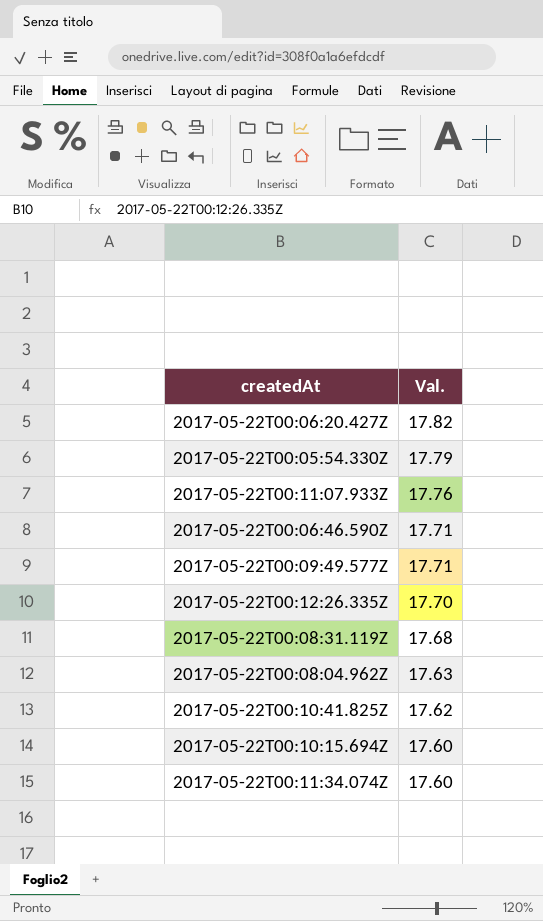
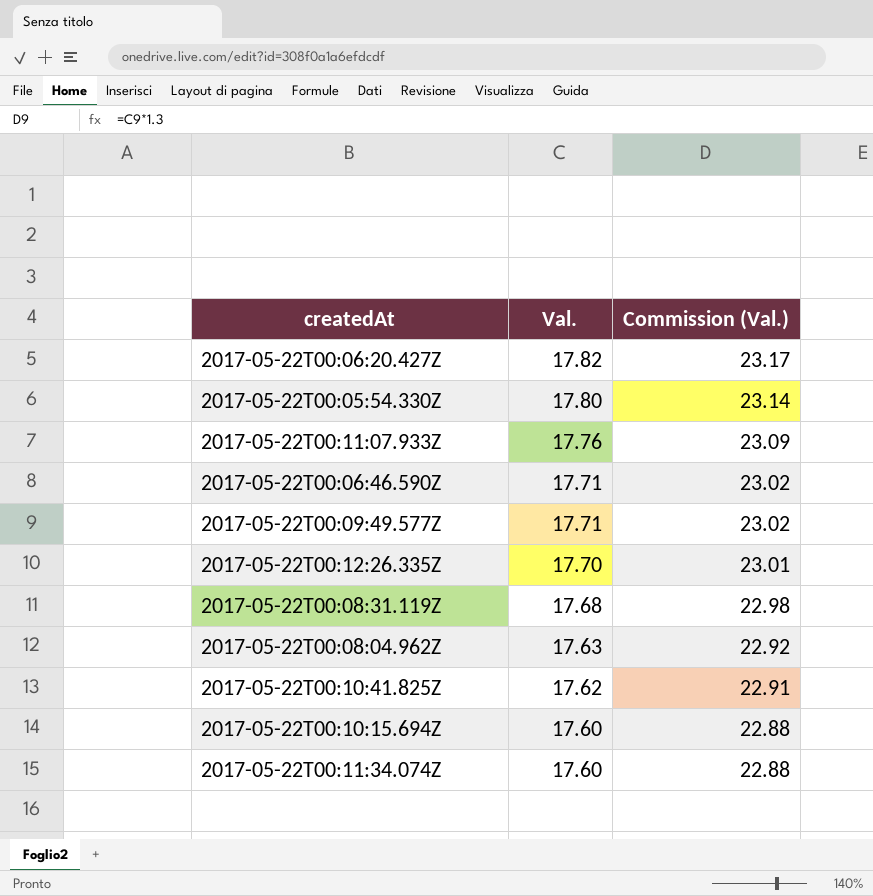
column Commission (Val.) | formula: none -> [Val.] * 1.3
2017-05-22T00:05:54.330Z | Val.: 17.79 -> 17.80

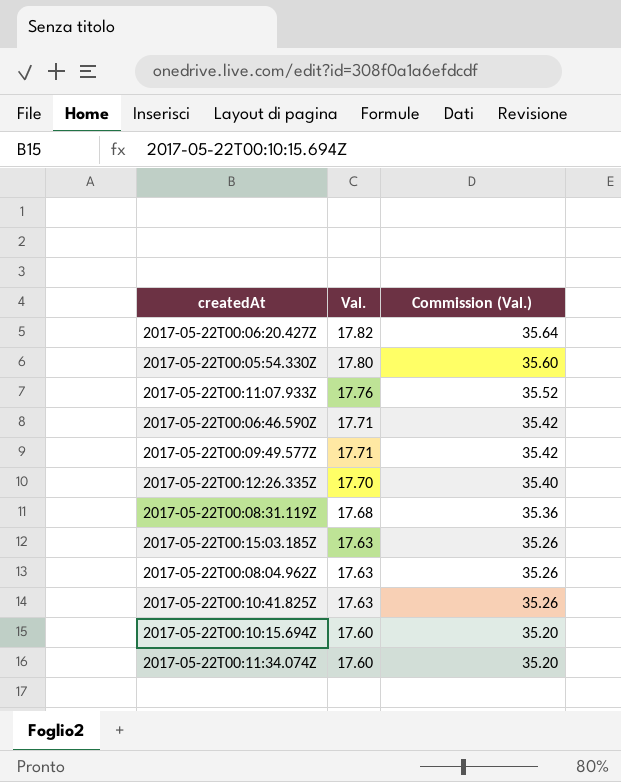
column Commission (Val.) | formula: [Val.] * 1.3 -> [Val.] * 2
row 2017-05-22T00:15:03.185Z: none -> 17.63 | 35.26
2017-05-22T00:10:41.825Z | Val.: 17.62 -> 17.63

